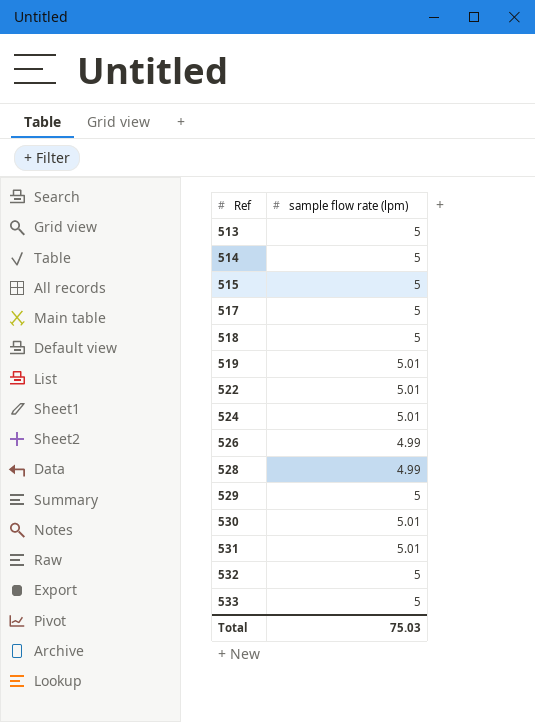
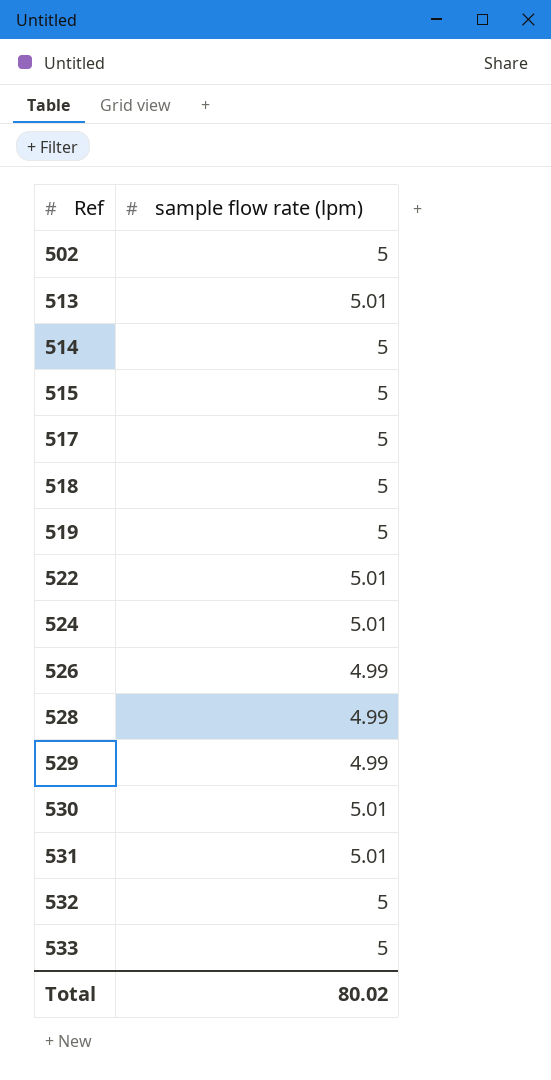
row 502: none -> 5
513 | sample flow rate (lpm): 5 -> 5.01
519 | sample flow rate (lpm): 5.01 -> 5
529 | sample flow rate (lpm): 5 -> 4.99
Total | sample flow rate (lpm): 75.03 -> 80.02

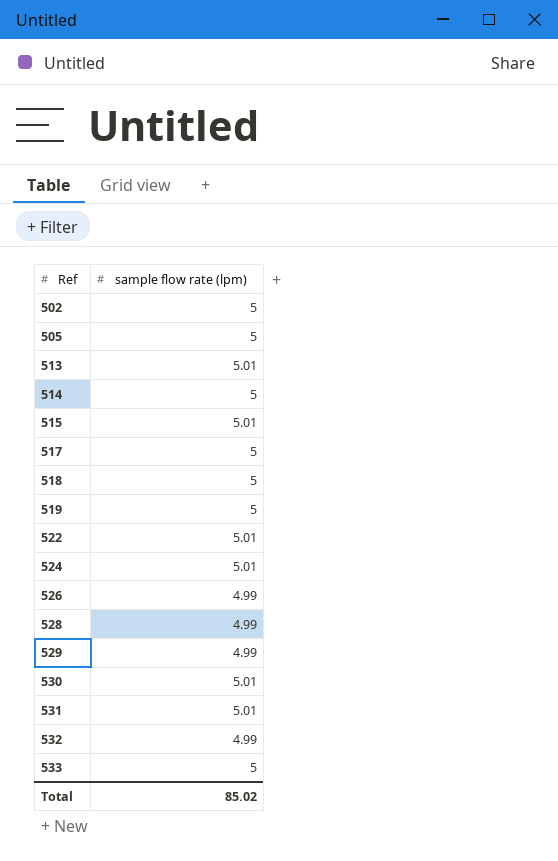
row 505: none -> 5
515 | sample flow rate (lpm): 5 -> 5.01
532 | sample flow rate (lpm): 5 -> 4.99
Total | sample flow rate (lpm): 80.02 -> 85.02

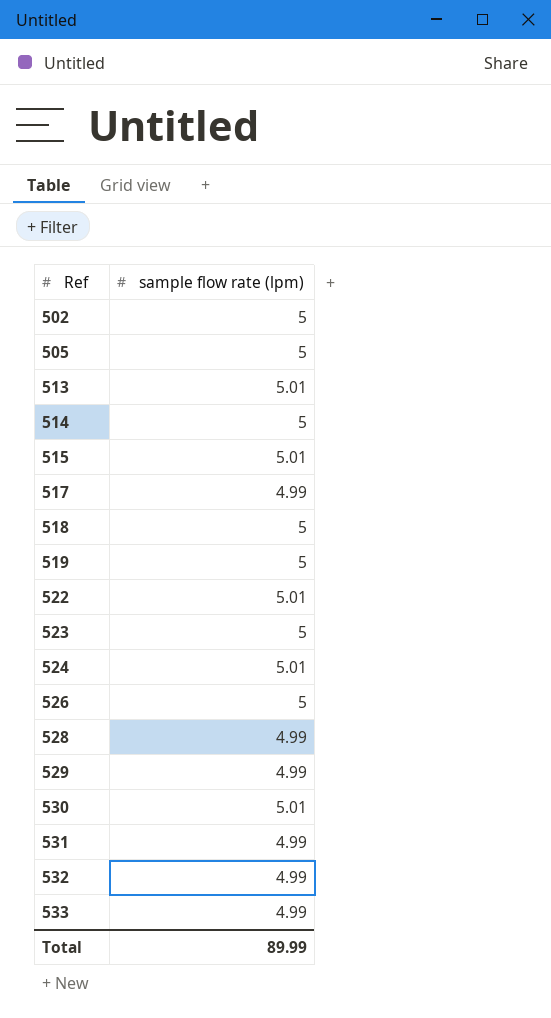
517 | sample flow rate (lpm): 5 -> 4.99
row 523: none -> 5
526 | sample flow rate (lpm): 4.99 -> 5
531 | sample flow rate (lpm): 5.01 -> 4.99
533 | sample flow rate (lpm): 5 -> 4.99
Total | sample flow rate (lpm): 85.02 -> 89.99

